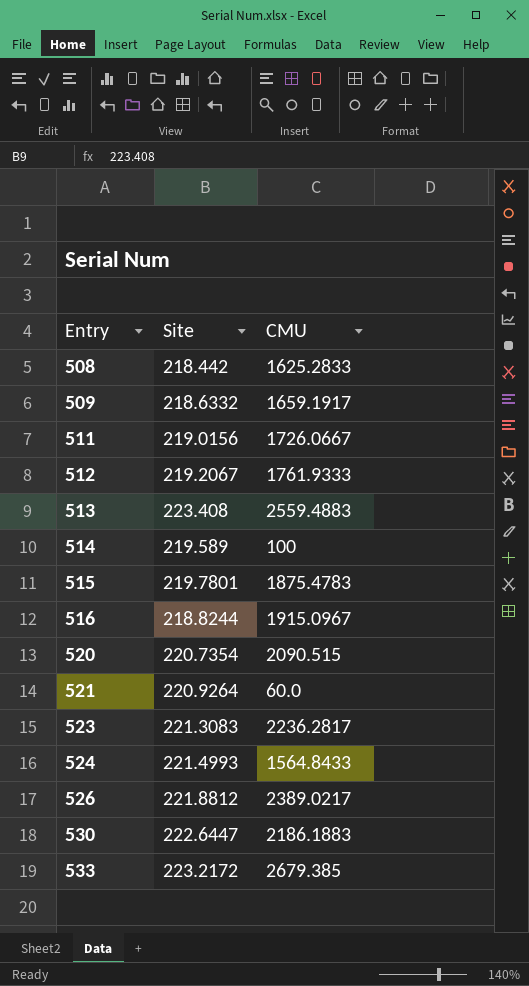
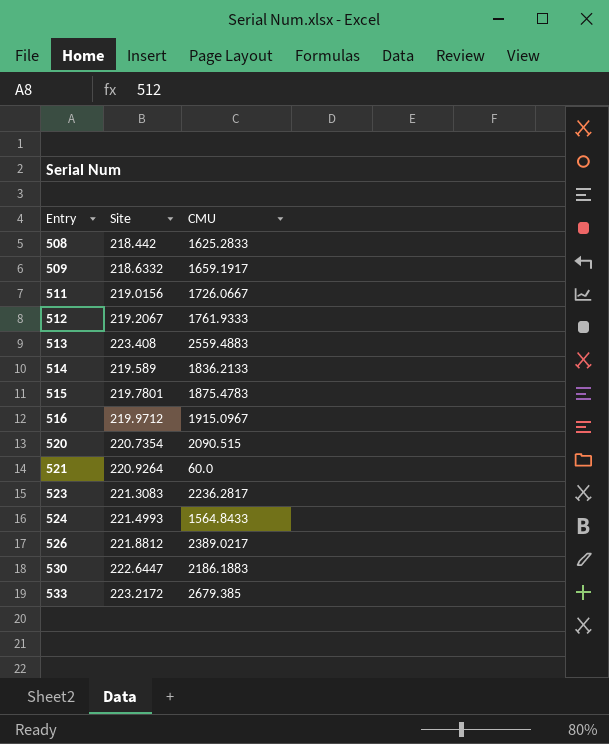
514 | CMU: 100 -> 1836.2133
516 | Site: 218.8244 -> 219.9712

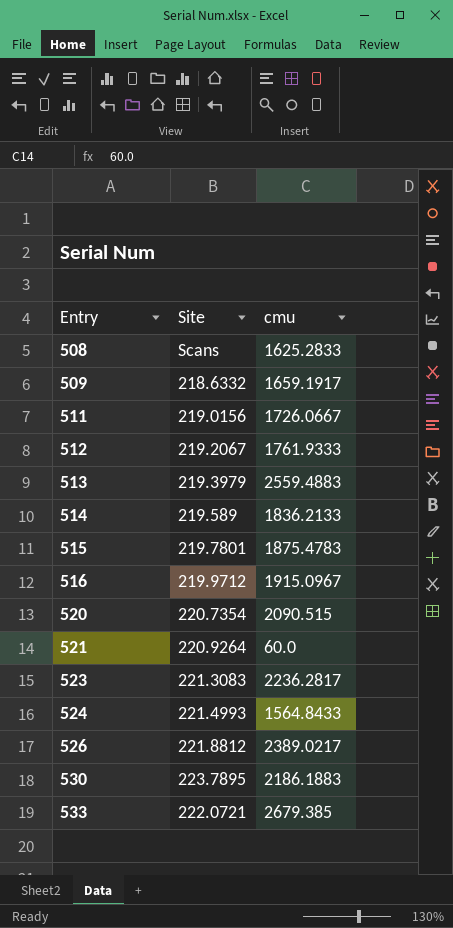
column name: CMU -> cmu
508 | Site: 218.442 -> Scans
513 | Site: 223.408 -> 219.3979
530 | Site: 222.6447 -> 223.7895
533 | Site: 223.2172 -> 222.0721

